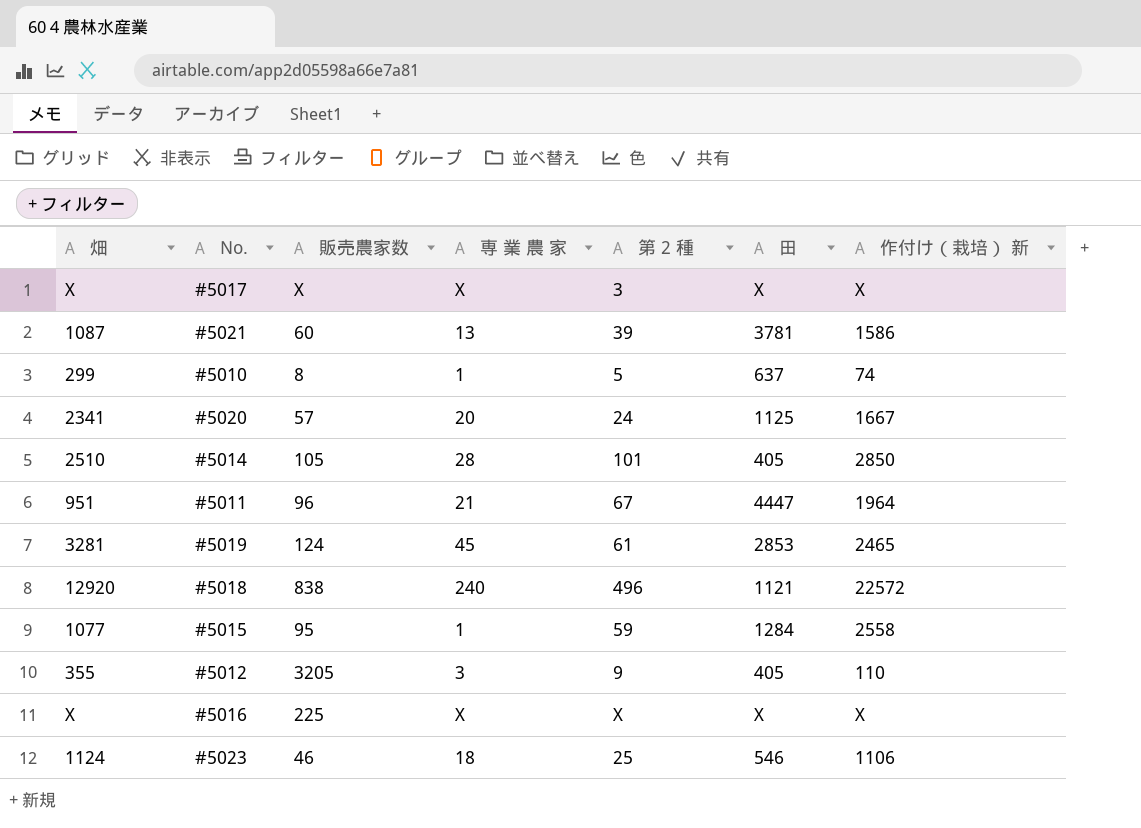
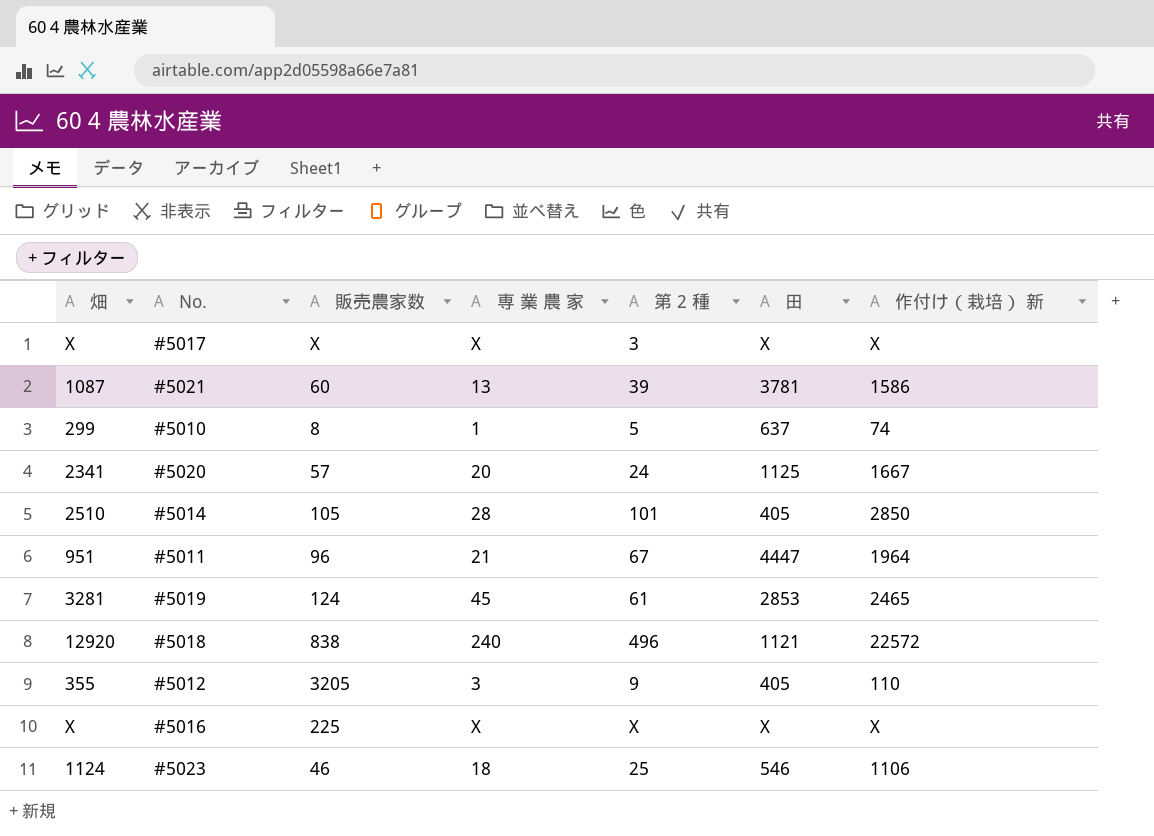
row #5015: 1077 | 95 | 1 | 59 | 1284 | 2558 -> none

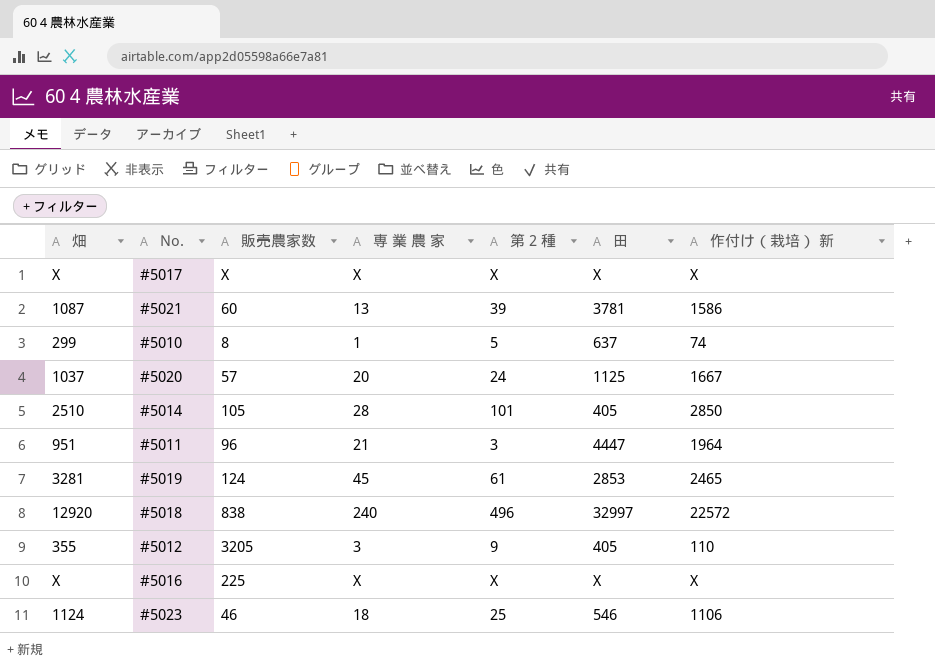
#5017 | 第 2 種: 3 -> X
#5020 | 畑: 2341 -> 1037
#5011 | 第 2 種: 67 -> 3
#5018 | 田: 1121 -> 32997

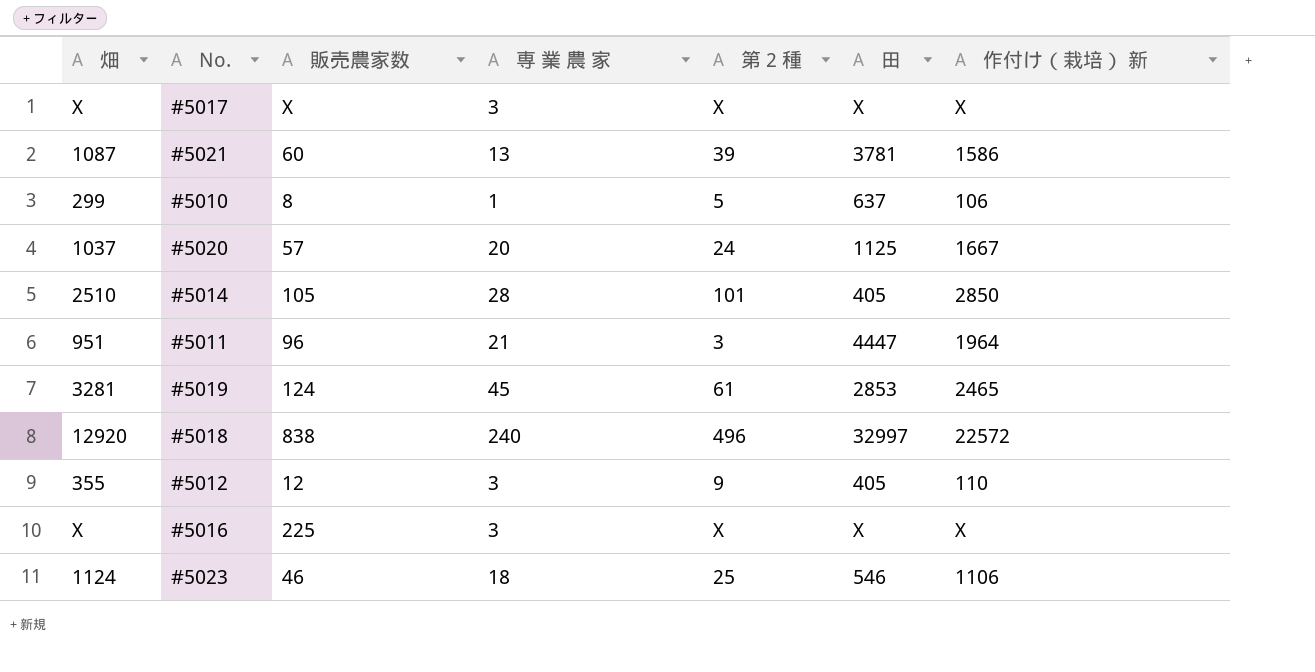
#5017 | 専 業 農 家: X -> 3
#5010 | 作付け（栽培） 新: 74 -> 106
#5012 | 販売農家数: 3205 -> 12
#5016 | 専 業 農 家: X -> 3

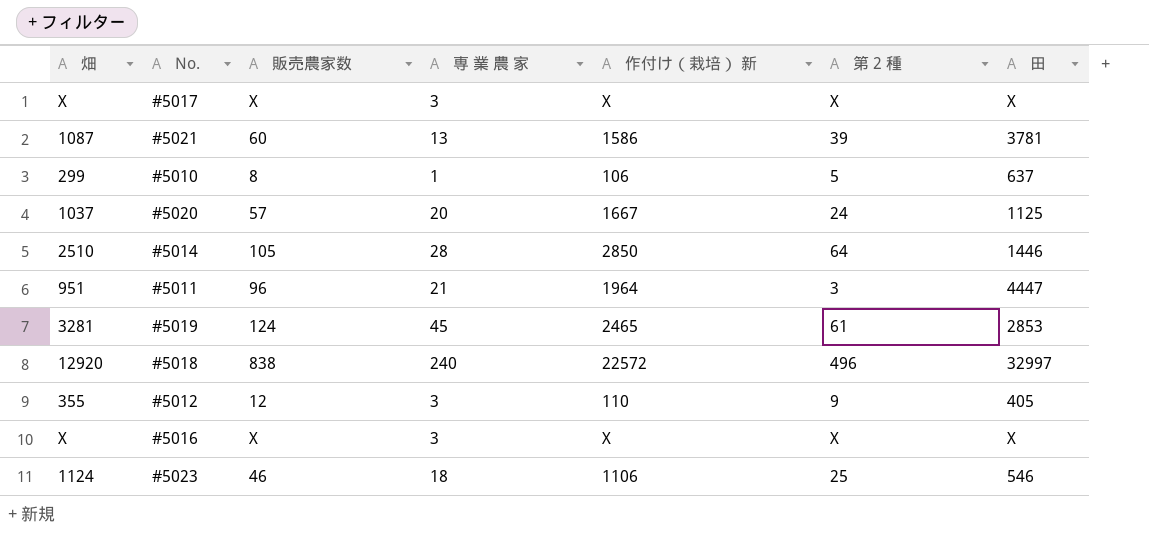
column 作付け（栽培） 新 | position: 7 -> 5
#5014 | 第 2 種: 101 -> 64
#5014 | 田: 405 -> 1446
#5016 | 販売農家数: 225 -> X

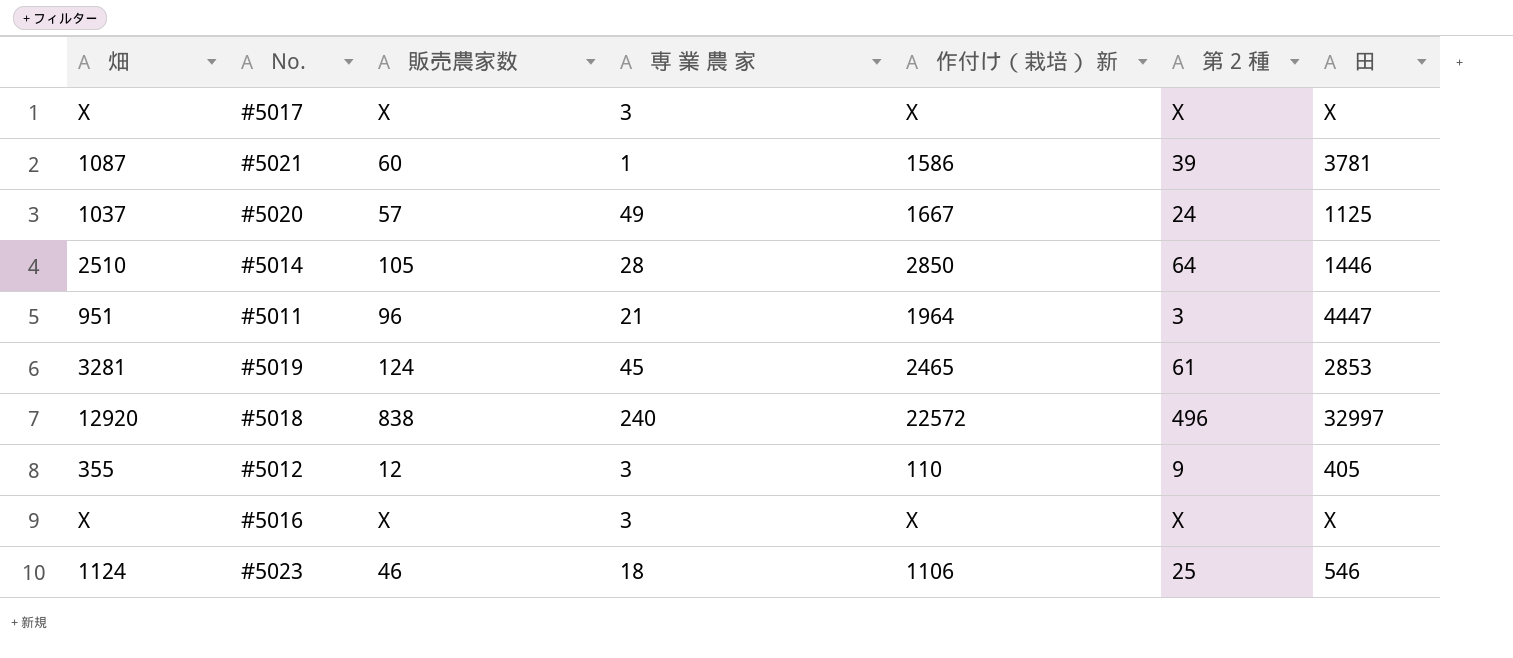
row #5010: 299 | 8 | 1 | 106 | 5 | 637 -> none
#5021 | 専 業 農 家: 13 -> 1
#5020 | 専 業 農 家: 20 -> 49

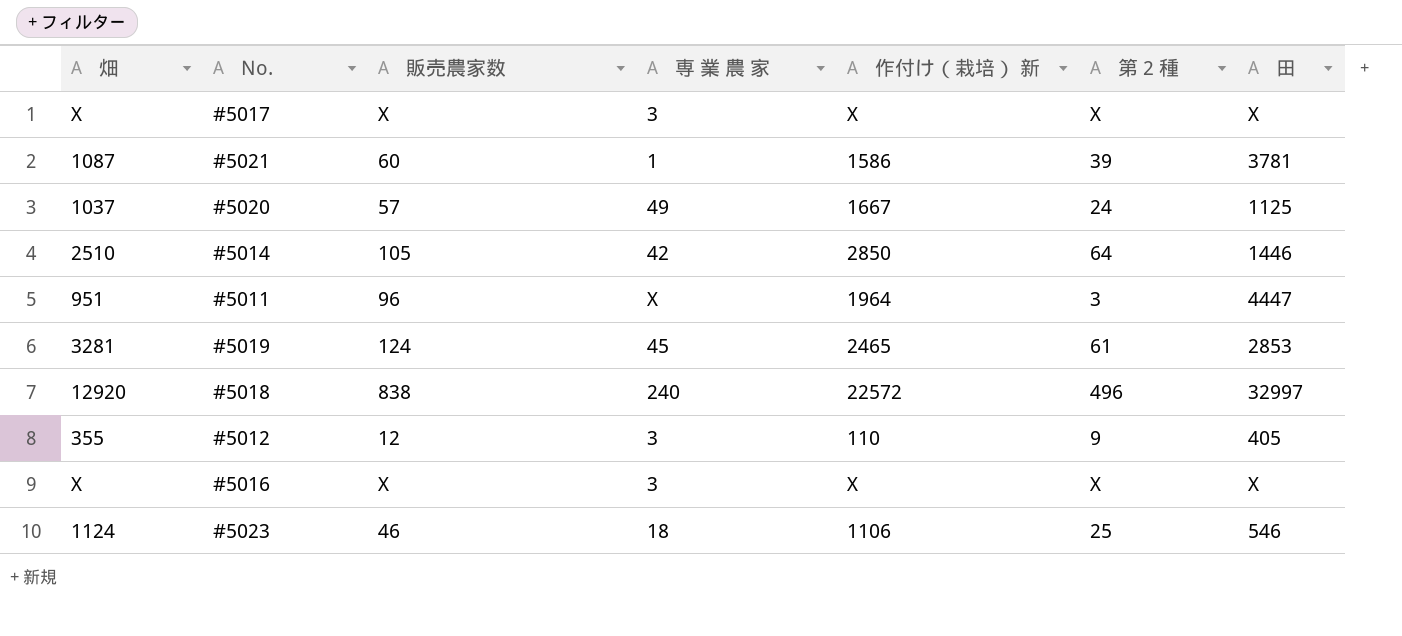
#5014 | 専 業 農 家: 28 -> 42
#5011 | 専 業 農 家: 21 -> X

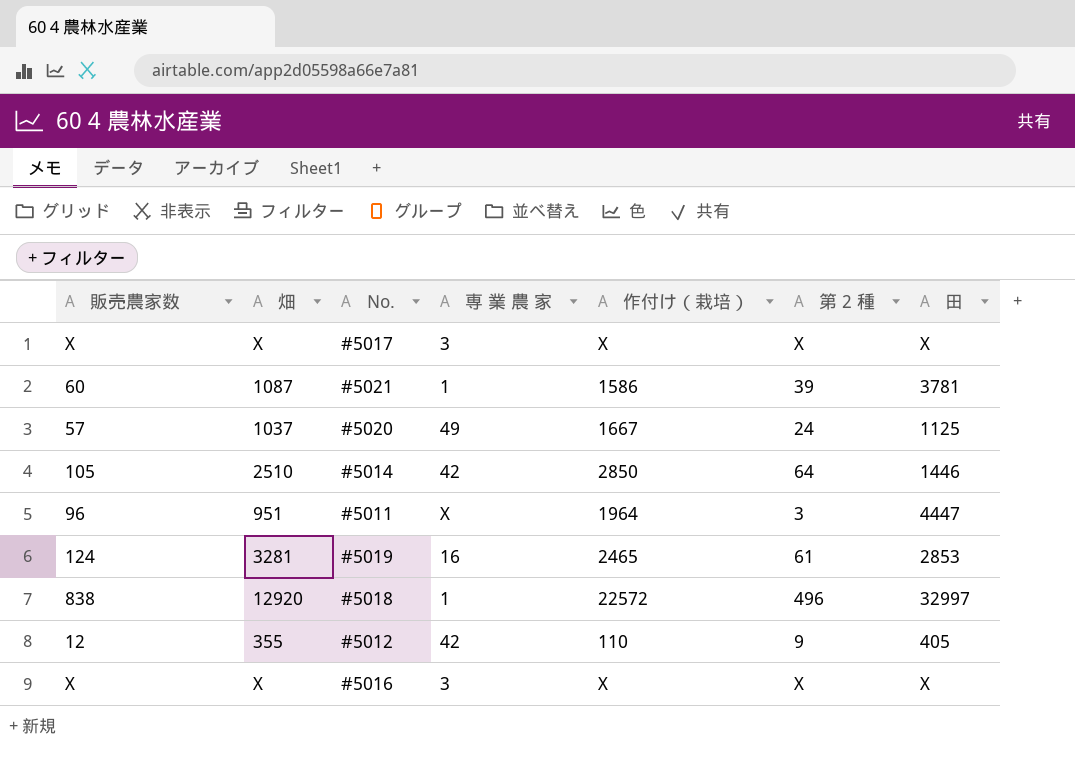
column 販売農家数 | position: 3 -> 1
column name: 作付け（栽培） 新 -> 作付け（栽培）
row #5023: 1124 | 46 | 18 | 1106 | 25 | 546 -> none
#5019 | 専 業 農 家: 45 -> 16
#5018 | 専 業 農 家: 240 -> 1
#5012 | 専 業 農 家: 3 -> 42

